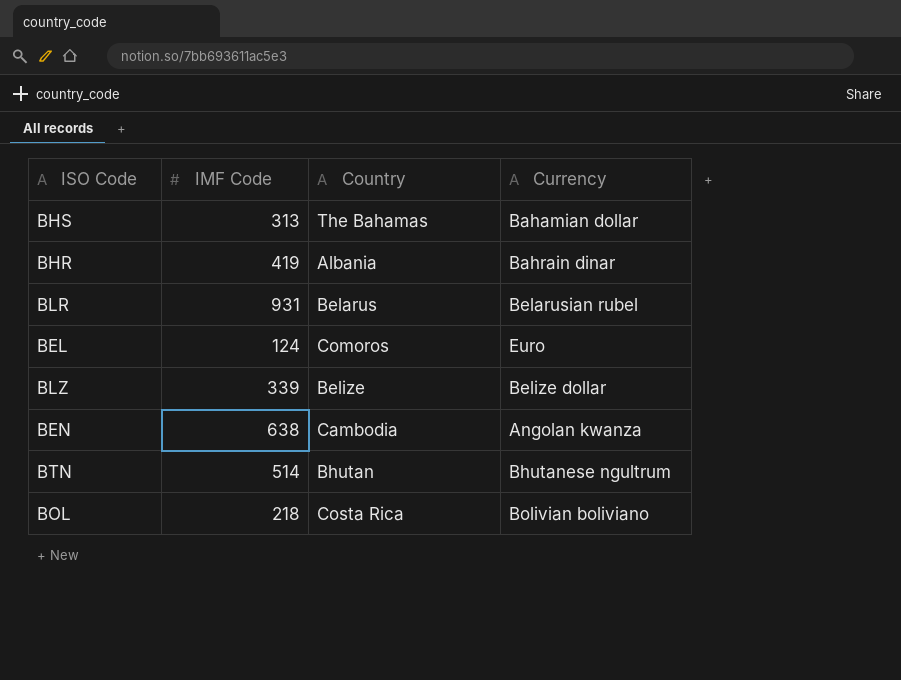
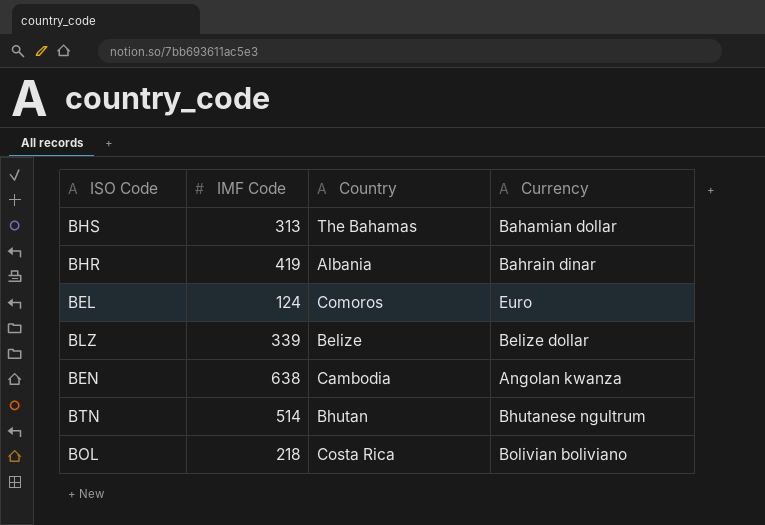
row BLR: 931 | Belarus | Belarusian rubel -> none

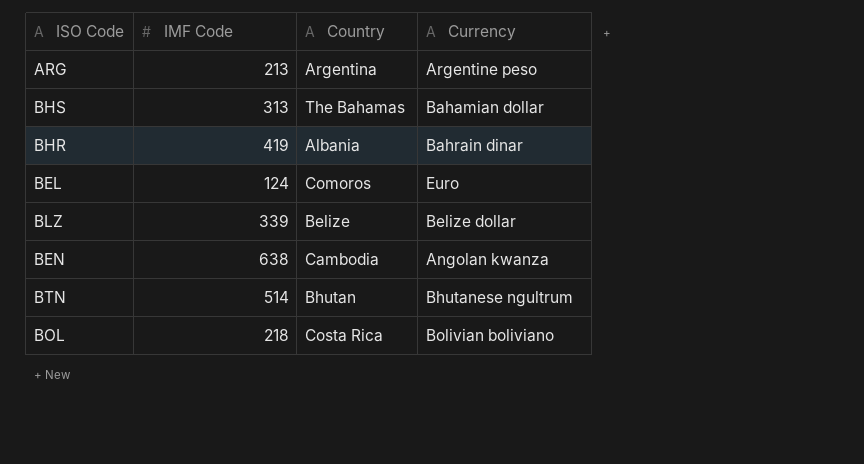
row ARG: none -> 213 | Argentina | Argentine peso

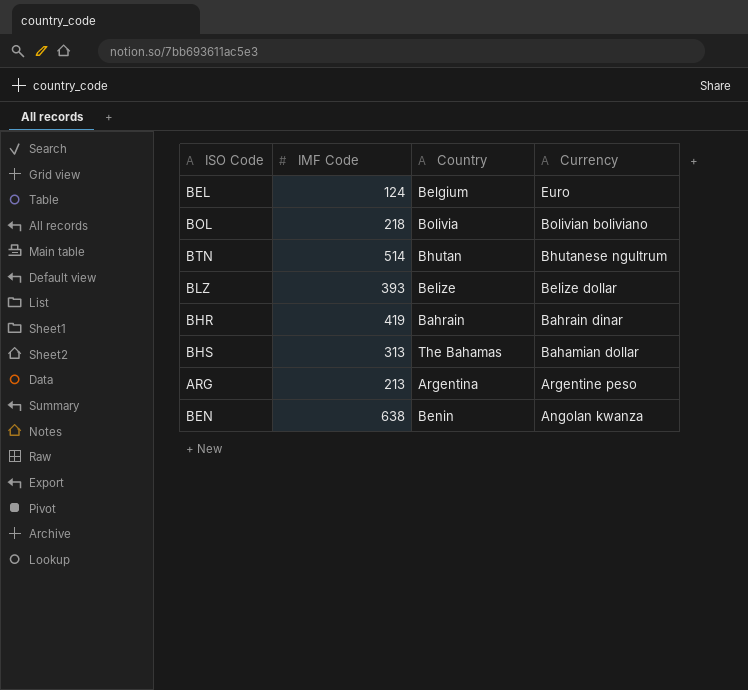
row order: none -> Currency descending
BEL | Country: Comoros -> Belgium
BOL | Country: Costa Rica -> Bolivia
BLZ | IMF Code: 339 -> 393
BHR | Country: Albania -> Bahrain
BEN | Country: Cambodia -> Benin

